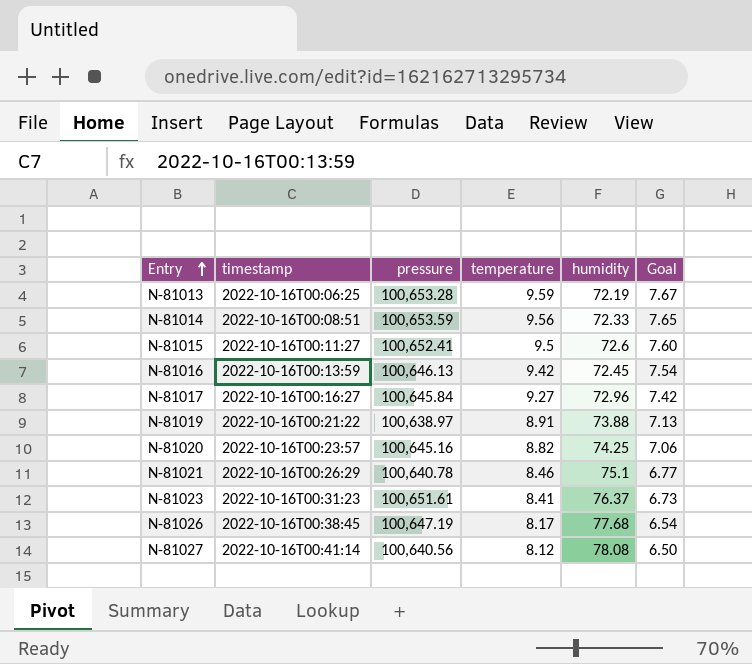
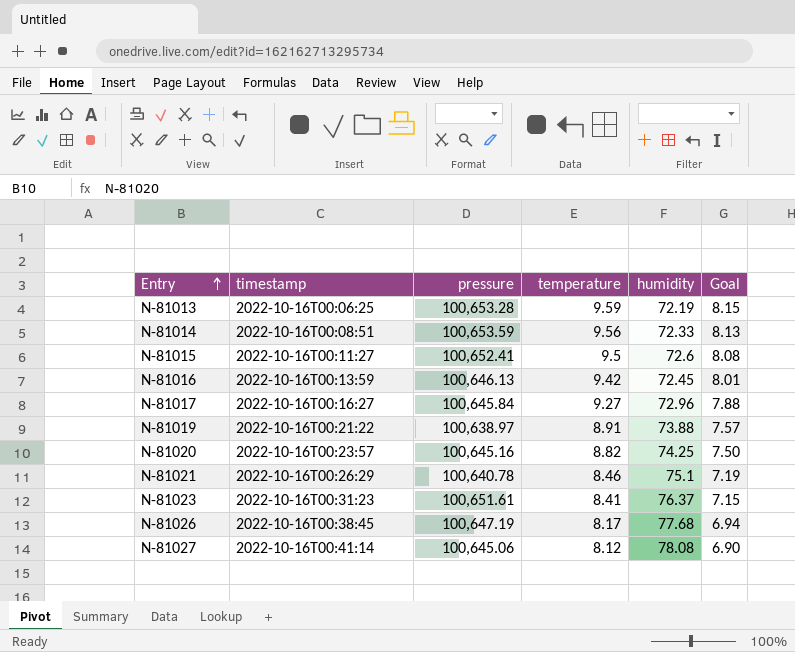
column Goal | formula: [temperature] * 0.8 -> [temperature] * 0.85
N-81027 | pressure: 100,640.56 -> 100,645.06

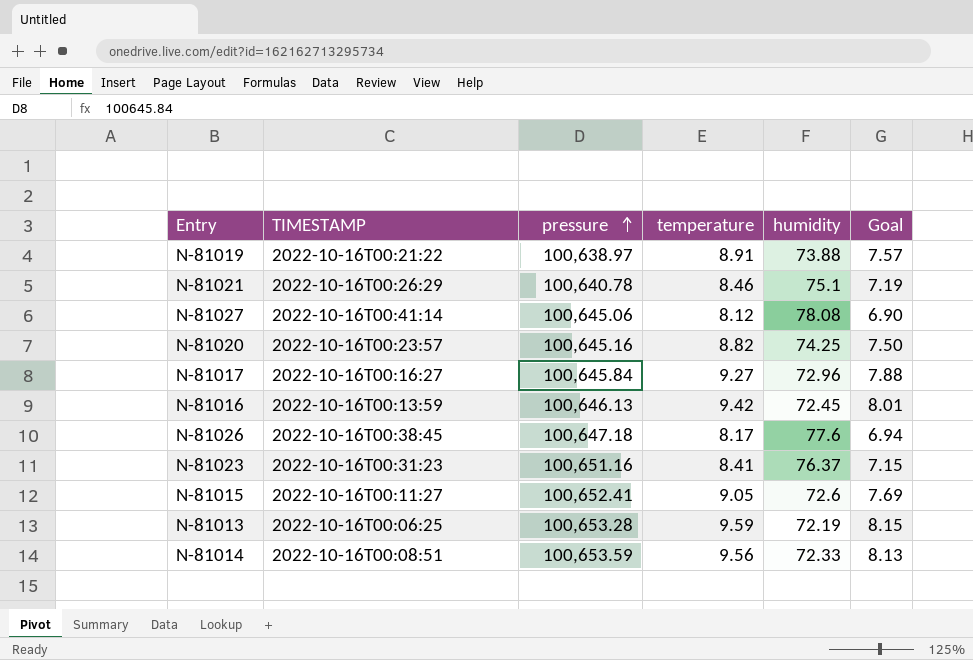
row order: Entry ascending -> pressure ascending
column name: timestamp -> TIMESTAMP
N-81026 | pressure: 100,647.19 -> 100,647.18
N-81026 | humidity: 77.68 -> 77.6
N-81023 | pressure: 100,651.61 -> 100,651.16
N-81015 | temperature: 9.5 -> 9.05
N-81015 | Goal: 8.08 -> 7.69

